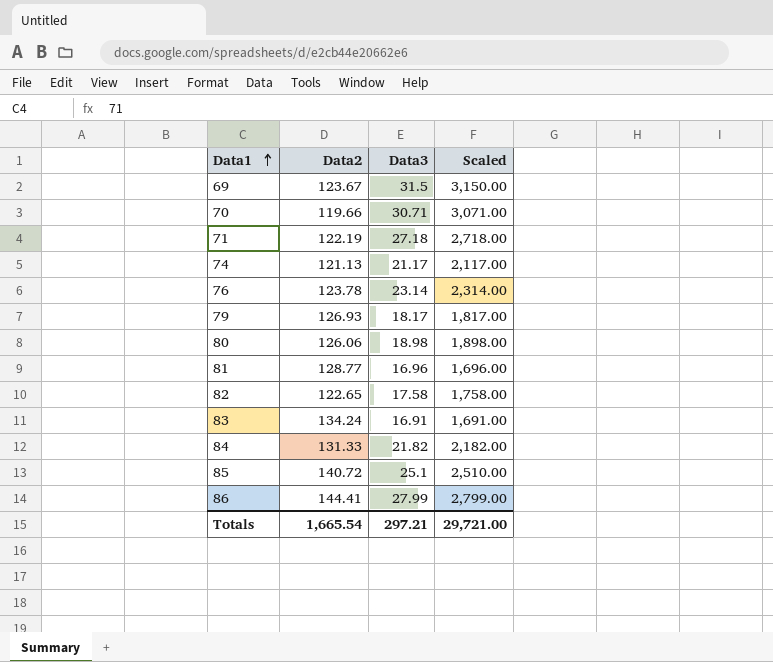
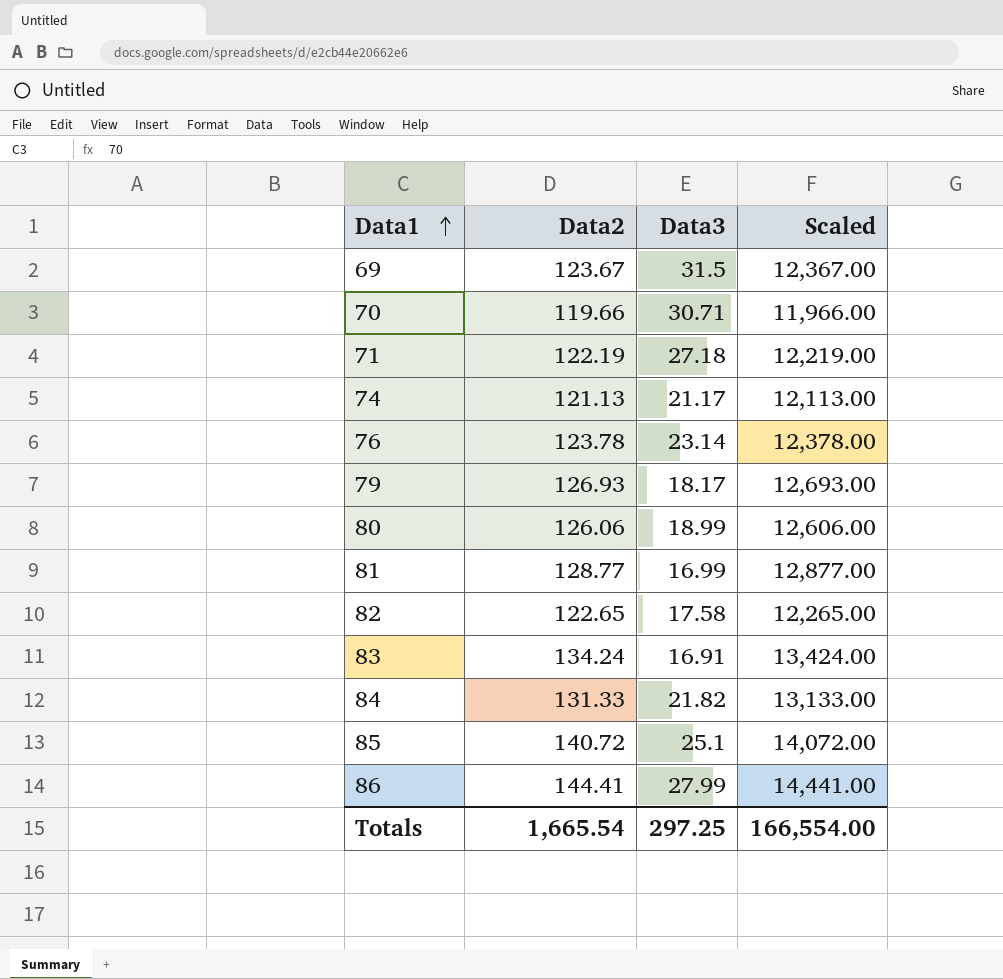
column Scaled | formula: [Data3] * 100 -> [Data2] * 100
80 | Data3: 18.98 -> 18.99
81 | Data3: 16.96 -> 16.99
Totals | Data3: 297.21 -> 297.25
Totals | Scaled: 29,721.00 -> 166,554.00

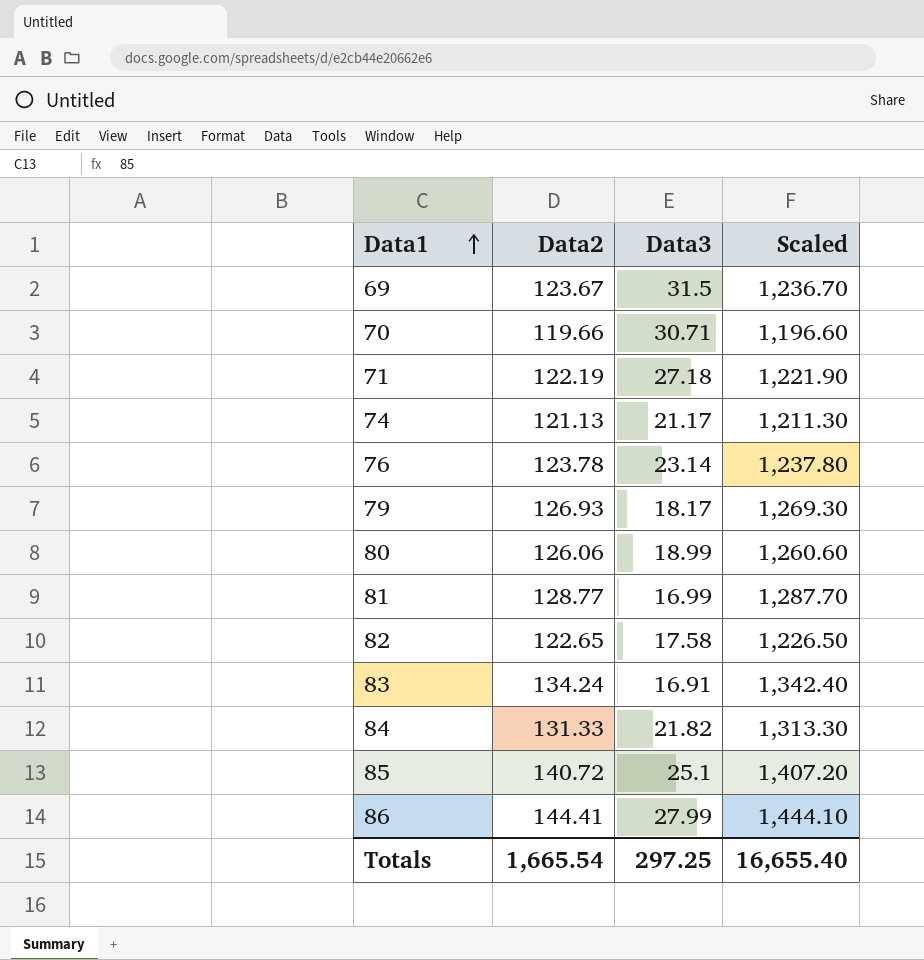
column Scaled | formula: [Data2] * 100 -> [Data2] * 10
Totals | Scaled: 166,554.00 -> 16,655.40

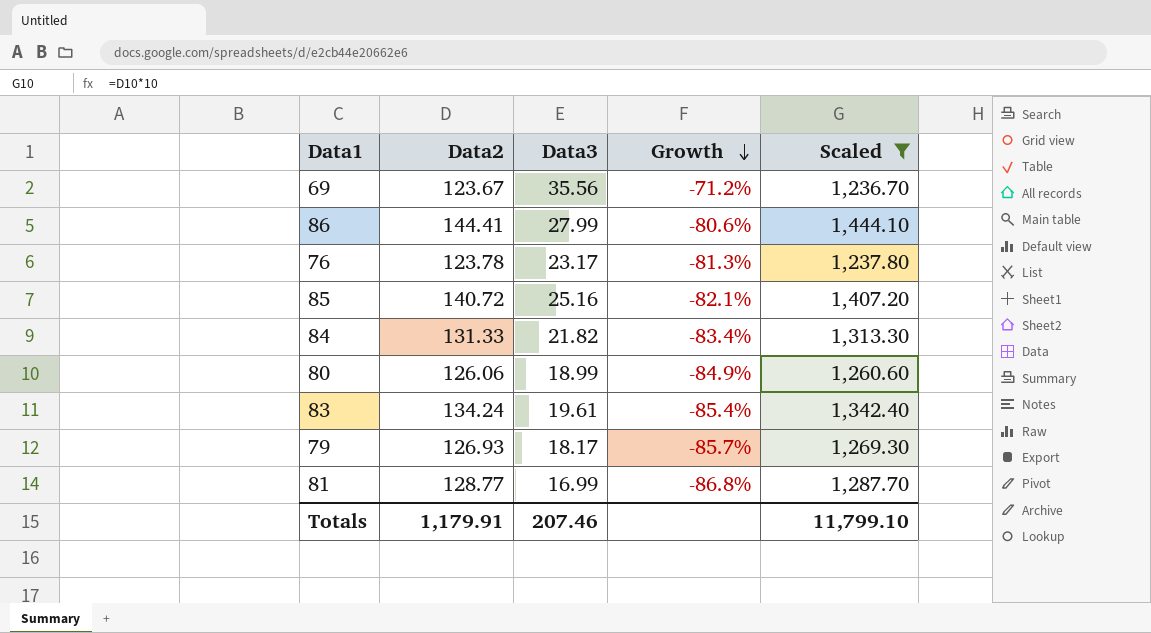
filter: none -> Scaled >= 1,236.70
row order: Data1 ascending -> Growth descending
column Growth | formula: none -> ([Data3] - [Data2]) / [Data2]
69 | Data3: 31.5 -> 35.56
76 | Data3: 23.14 -> 23.17
85 | Data3: 25.1 -> 25.16
83 | Data3: 16.91 -> 19.61
Totals | Data2: 1,665.54 -> 1,179.91
Totals | Data3: 297.25 -> 207.46
Totals | Scaled: 16,655.40 -> 11,799.10

